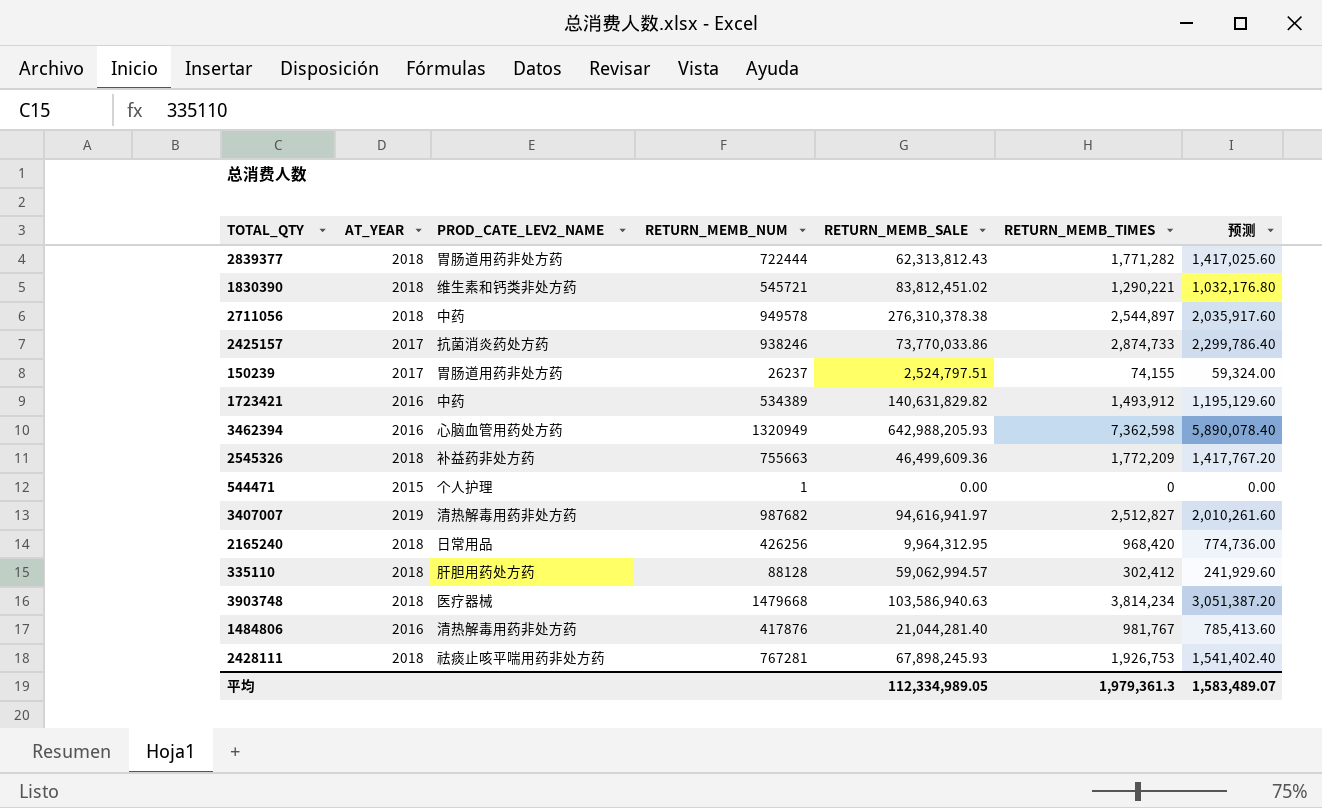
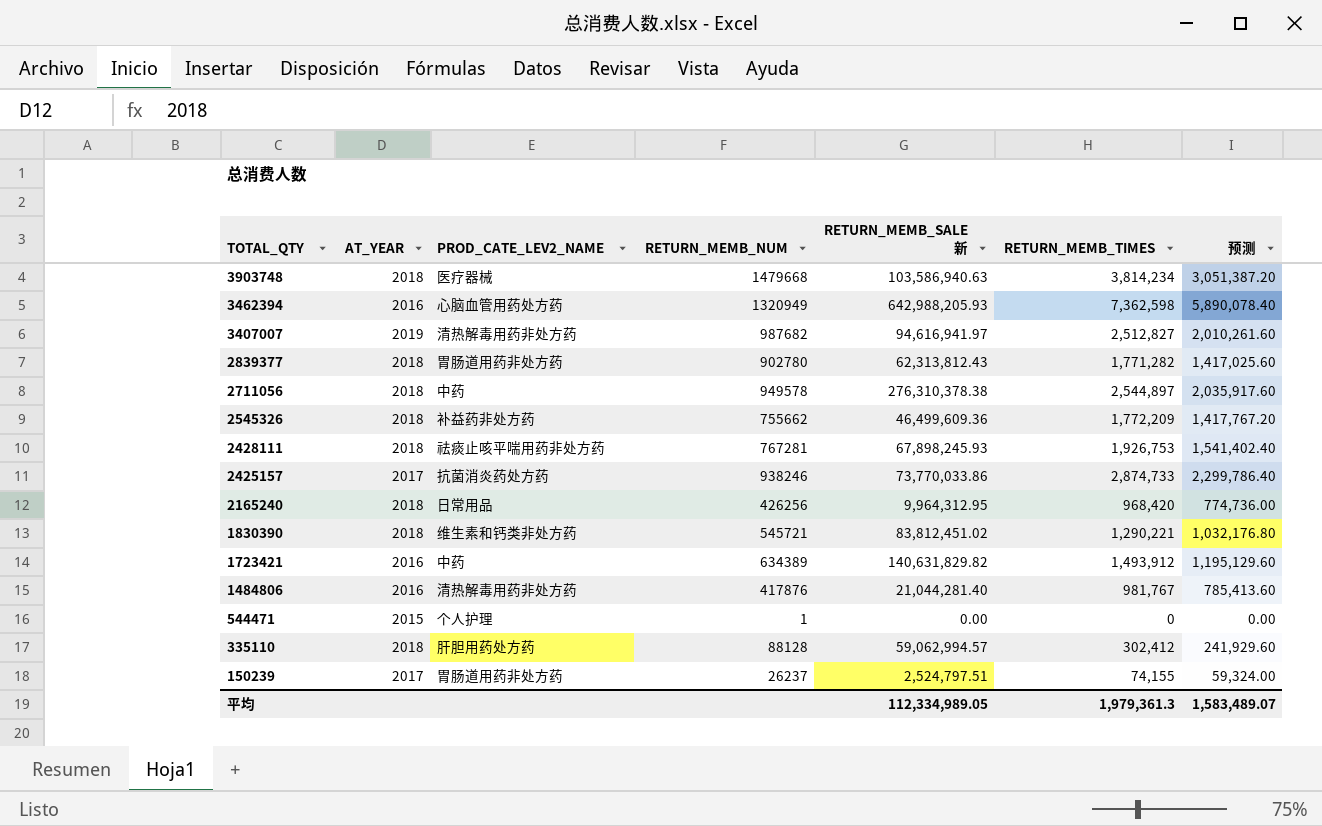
row order: none -> TOTAL_QTY descending
column name: RETURN_MEMB_SALE -> RETURN_MEMB_SALE 新
2839377 | RETURN_MEMB_NUM: 722444 -> 902780
2545326 | RETURN_MEMB_NUM: 755663 -> 755662
1723421 | RETURN_MEMB_NUM: 534389 -> 634389

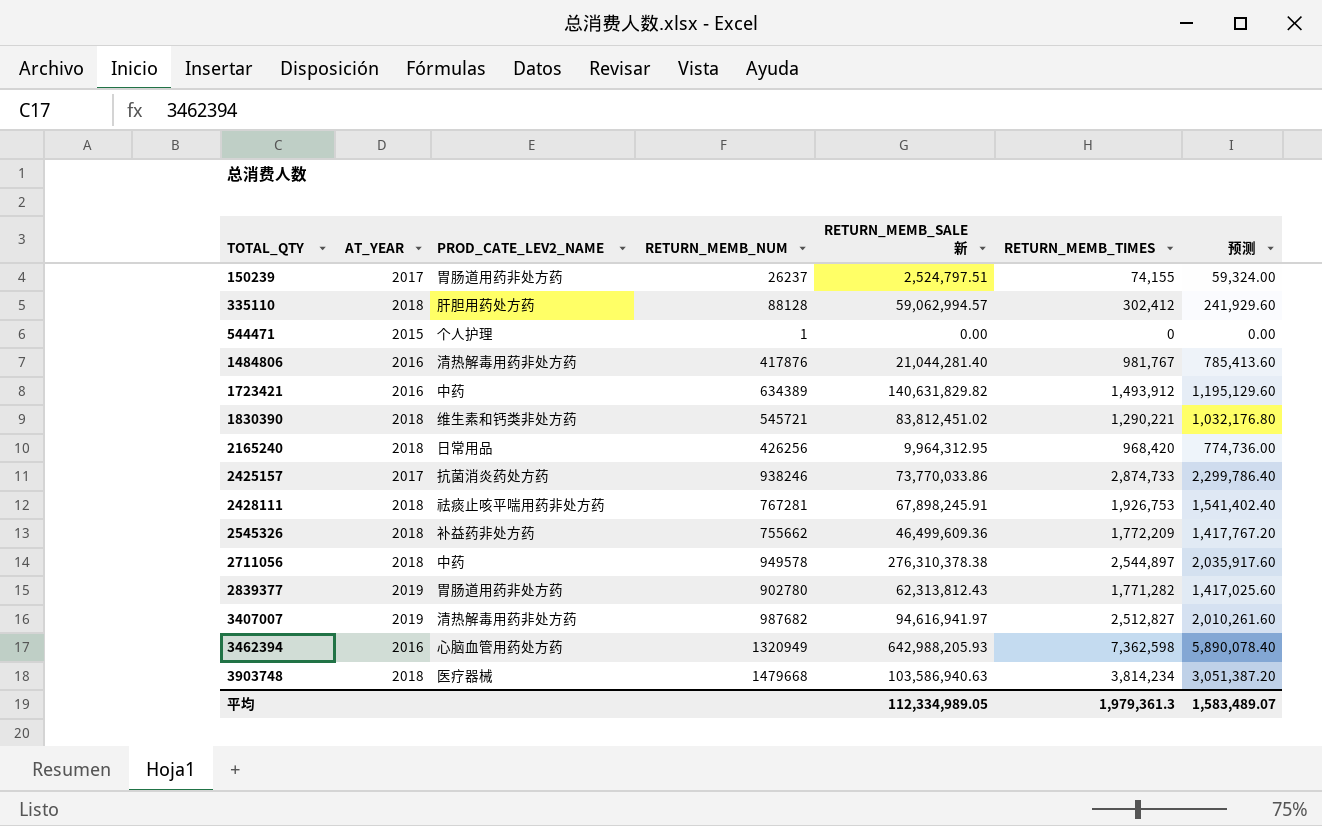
row order: TOTAL_QTY descending -> TOTAL_QTY ascending
2428111 | RETURN_MEMB_SALE 新: 67,898,245.93 -> 67,898,245.91
2839377 | AT_YEAR: 2018 -> 2019

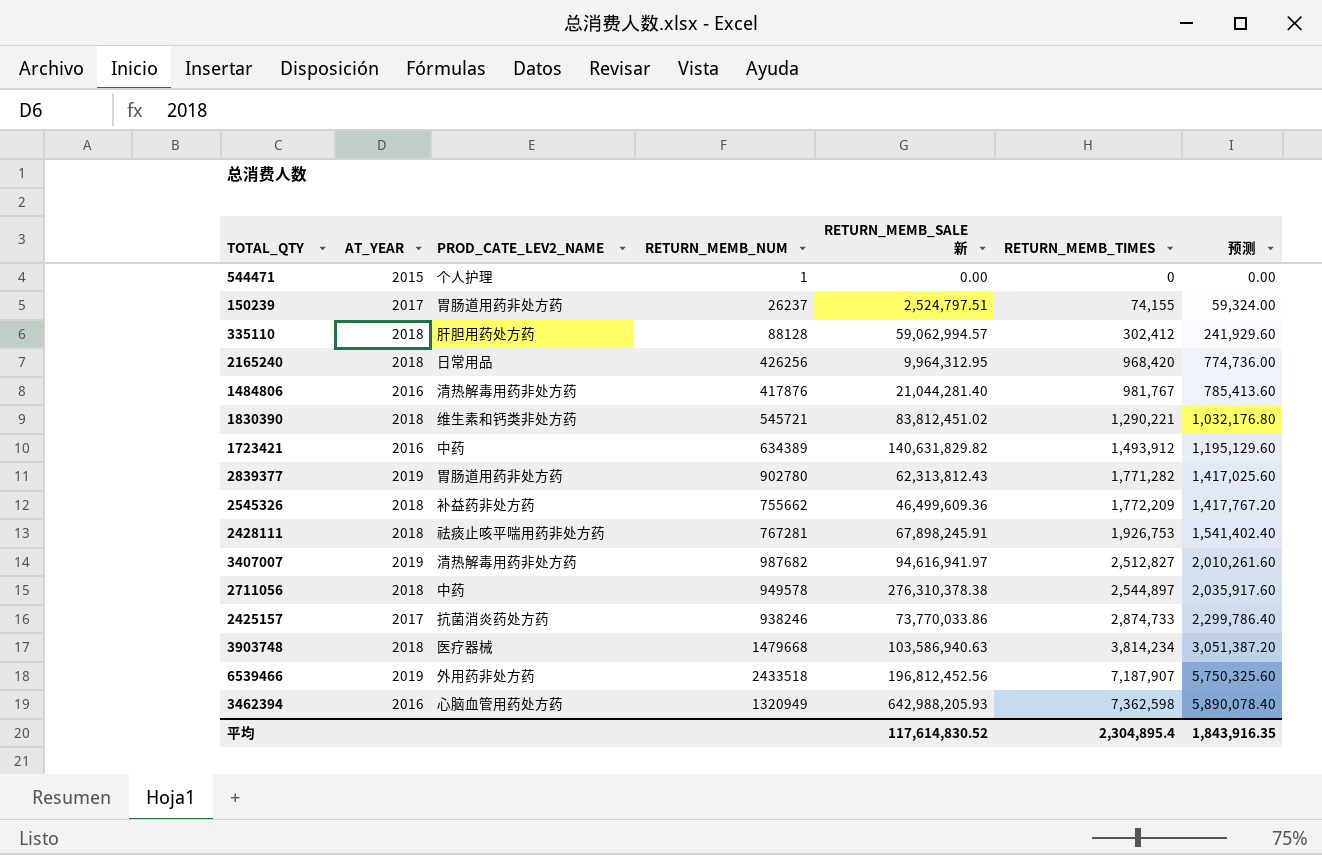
row order: TOTAL_QTY ascending -> RETURN_MEMB_TIMES ascending
row 6539466: none -> 2019 | 外用药非处方药 | 2433518 | 196,812,452.56 | 7,187,907 | 5,750,325.60
平均 | RETURN_MEMB_SALE 新: 112,334,989.05 -> 117,614,830.52
平均 | RETURN_MEMB_TIMES: 1,979,361.3 -> 2,304,895.4
平均 | 预测: 1,583,489.07 -> 1,843,916.35

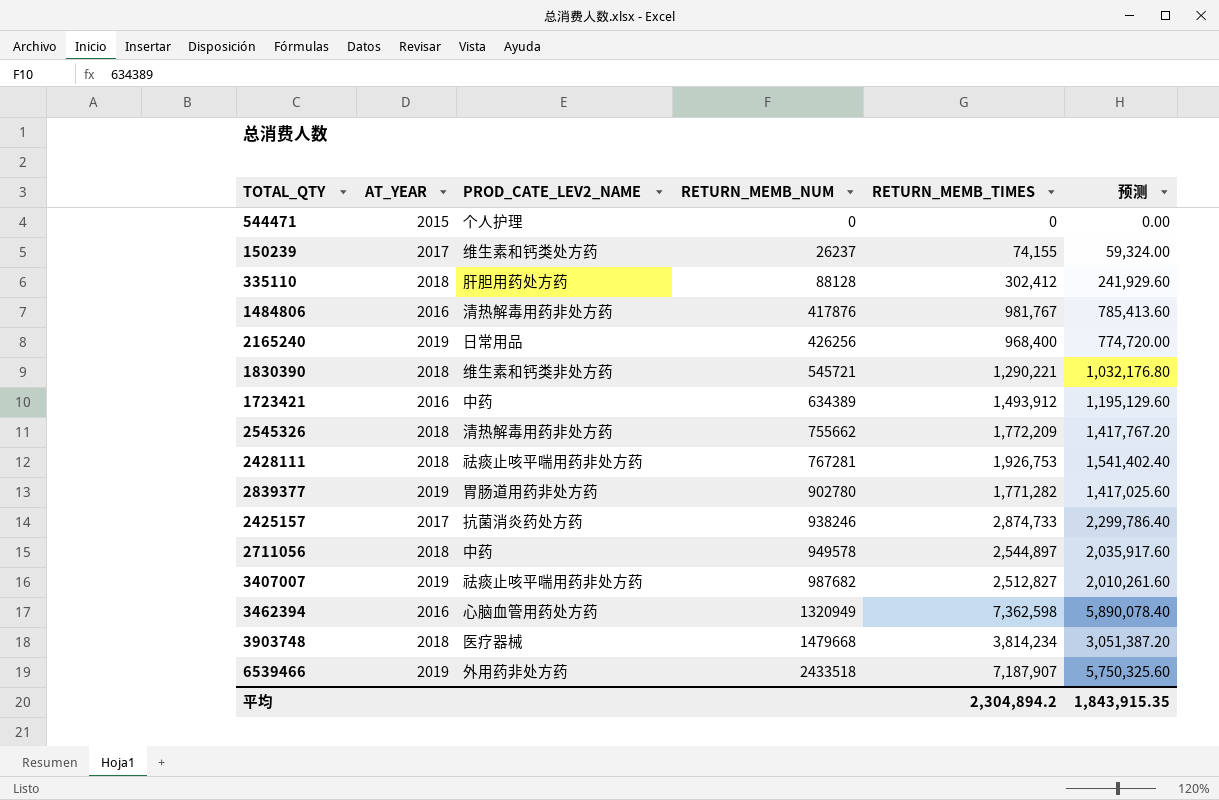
row order: RETURN_MEMB_TIMES ascending -> RETURN_MEMB_NUM ascending
column RETURN_MEMB_SALE 新 | position: 5 -> none
544471 | RETURN_MEMB_NUM: 1 -> 0
150239 | PROD_CATE_LEV2_NAME: 胃肠道用药非处方药 -> 维生素和钙类处方药
2165240 | AT_YEAR: 2018 -> 2019
2165240 | RETURN_MEMB_TIMES: 968,420 -> 968,400
2165240 | 预测: 774,736.00 -> 774,720.00
2545326 | PROD_CATE_LEV2_NAME: 补益药非处方药 -> 清热解毒用药非处方药
3407007 | PROD_CATE_LEV2_NAME: 清热解毒用药非处方药 -> 祛痰止咳平喘用药非处方药
平均 | RETURN_MEMB_TIMES: 2,304,895.4 -> 2,304,894.2
平均 | 预测: 1,843,916.35 -> 1,843,915.35

